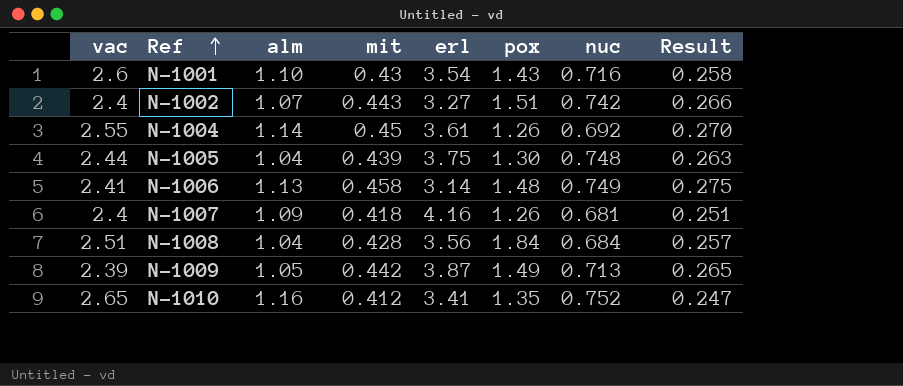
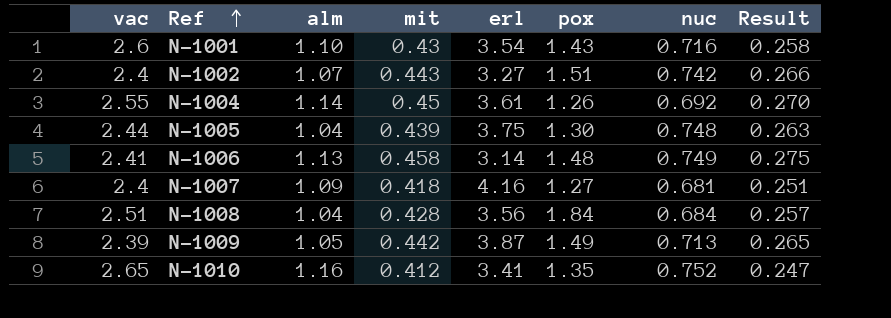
N-1007 | pox: 1.26 -> 1.27

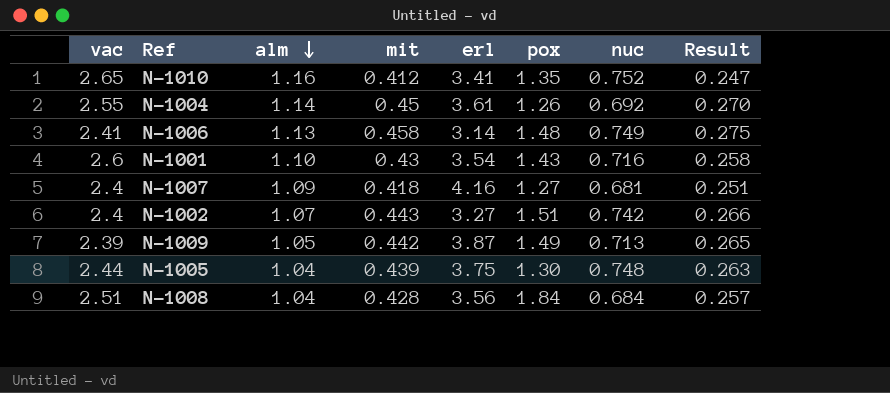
row order: Ref ascending -> alm descending

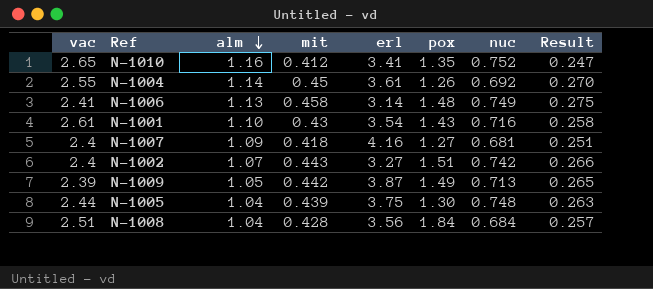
N-1001 | vac: 2.6 -> 2.61

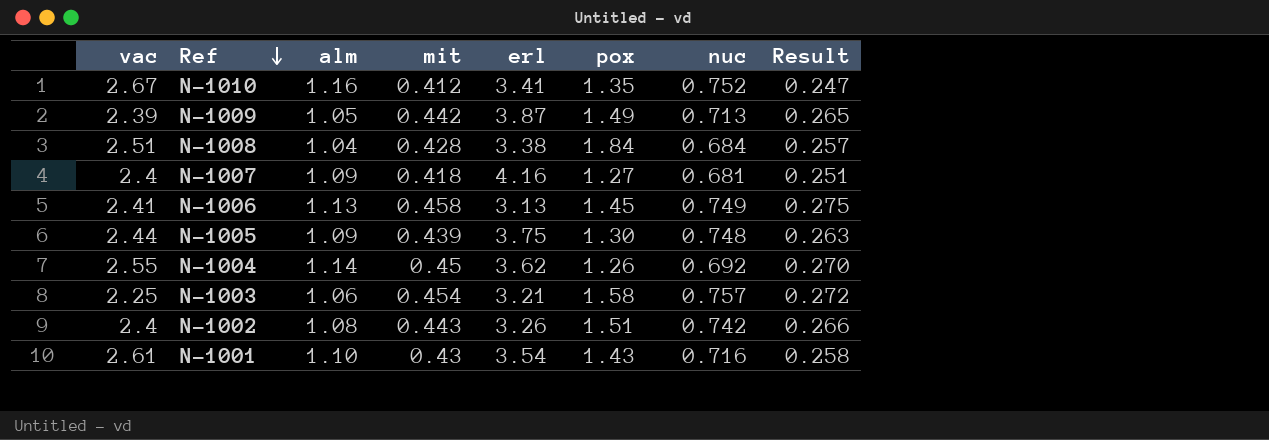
row order: alm descending -> Ref descending
N-1010 | vac: 2.65 -> 2.67
N-1008 | erl: 3.56 -> 3.38
N-1006 | erl: 3.14 -> 3.13
N-1006 | pox: 1.48 -> 1.45
N-1005 | alm: 1.04 -> 1.09
N-1004 | erl: 3.61 -> 3.62
row N-1003: none -> 2.25 | 1.06 | 0.454 | 3.21 | 1.58 | 0.757 | 0.272
N-1002 | alm: 1.07 -> 1.08
N-1002 | erl: 3.27 -> 3.26

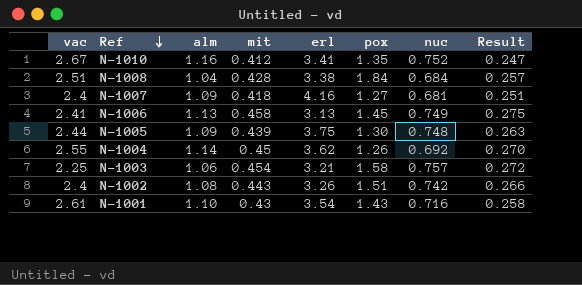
row N-1009: 2.39 | 1.05 | 0.442 | 3.87 | 1.49 | 0.713 | 0.265 -> none

